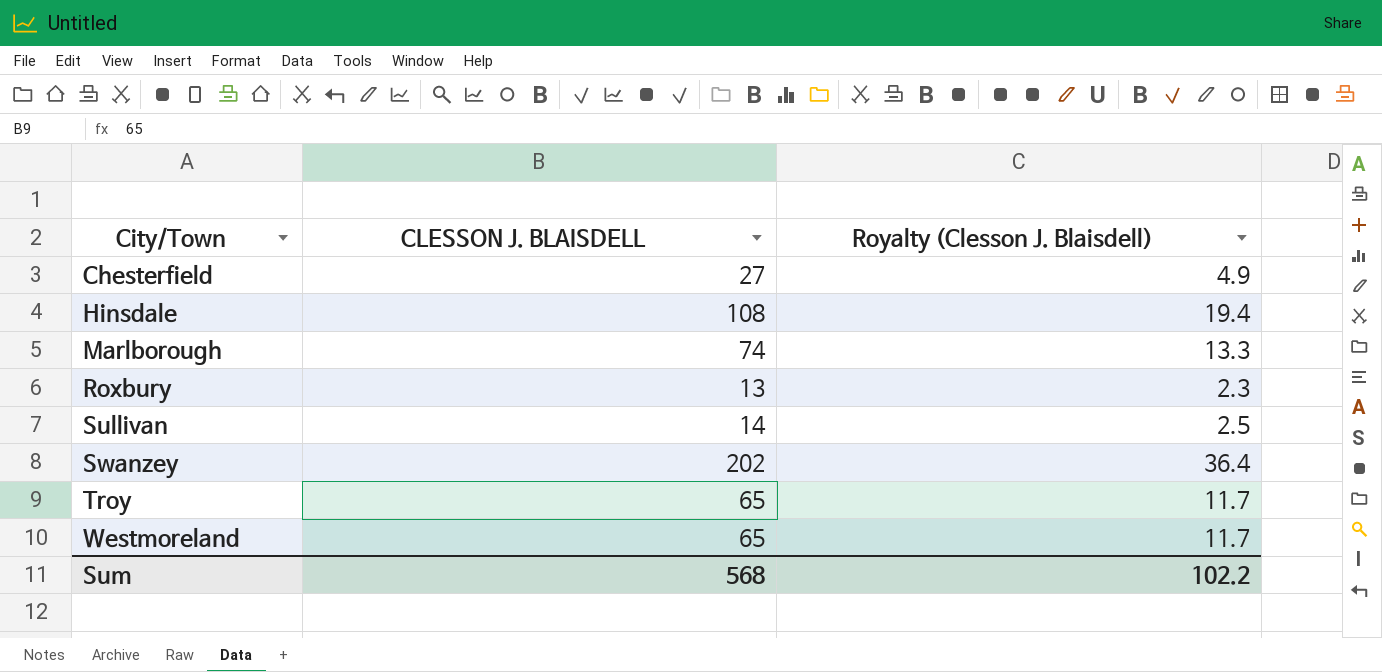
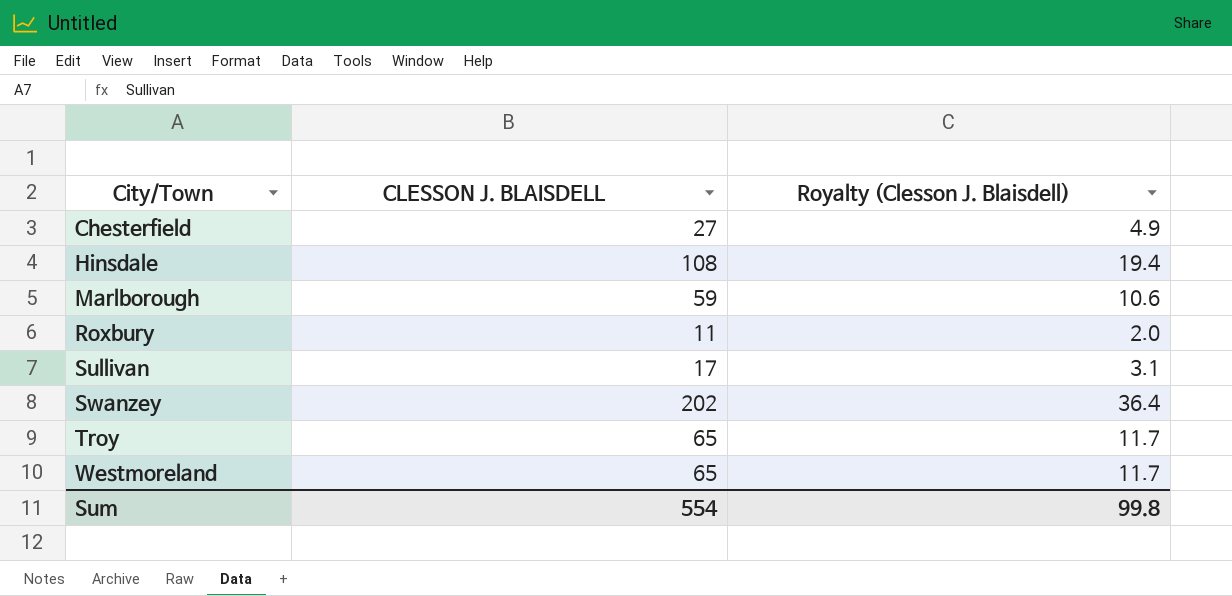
Marlborough | CLESSON J. BLAISDELL: 74 -> 59
Marlborough | Royalty (Clesson J. Blaisdell): 13.3 -> 10.6
Roxbury | CLESSON J. BLAISDELL: 13 -> 11
Roxbury | Royalty (Clesson J. Blaisdell): 2.3 -> 2.0
Sullivan | CLESSON J. BLAISDELL: 14 -> 17
Sullivan | Royalty (Clesson J. Blaisdell): 2.5 -> 3.1
Sum | CLESSON J. BLAISDELL: 568 -> 554
Sum | Royalty (Clesson J. Blaisdell): 102.2 -> 99.8

